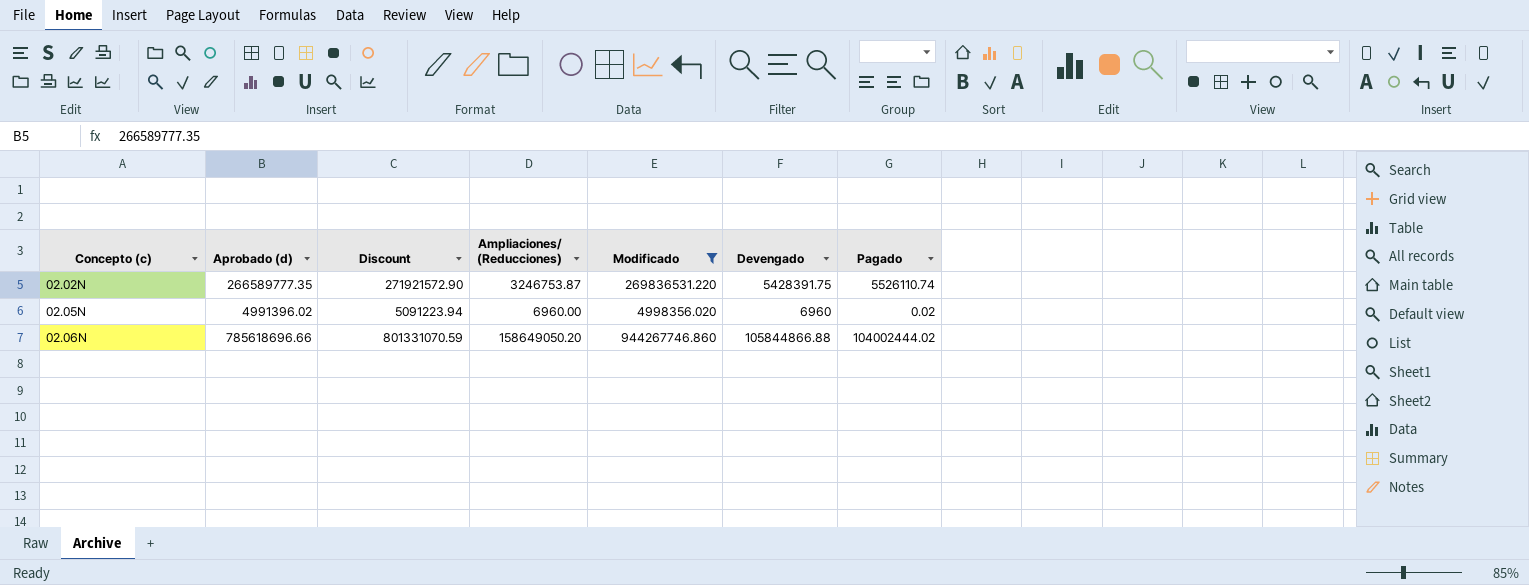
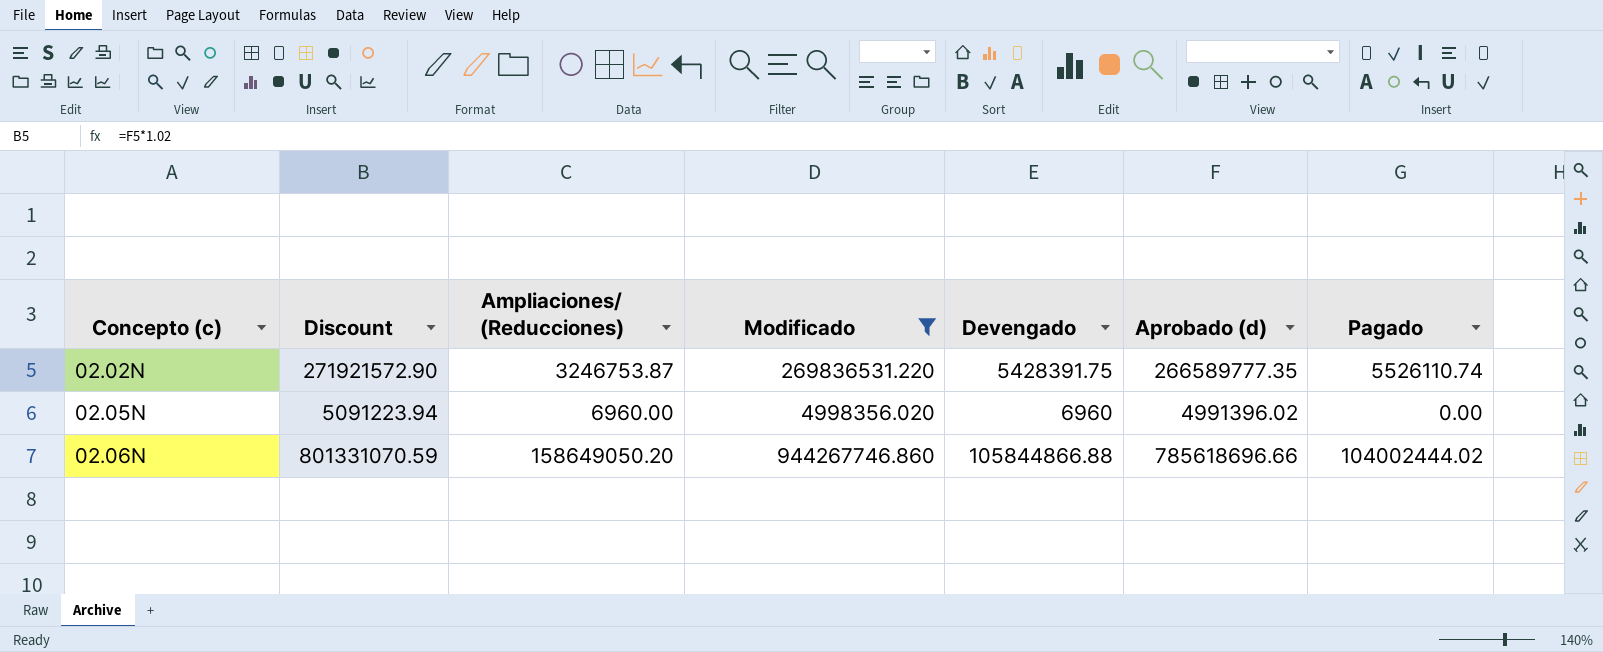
column Aprobado (d) | position: 2 -> 6
02.05N | Pagado: 0.02 -> 0.00

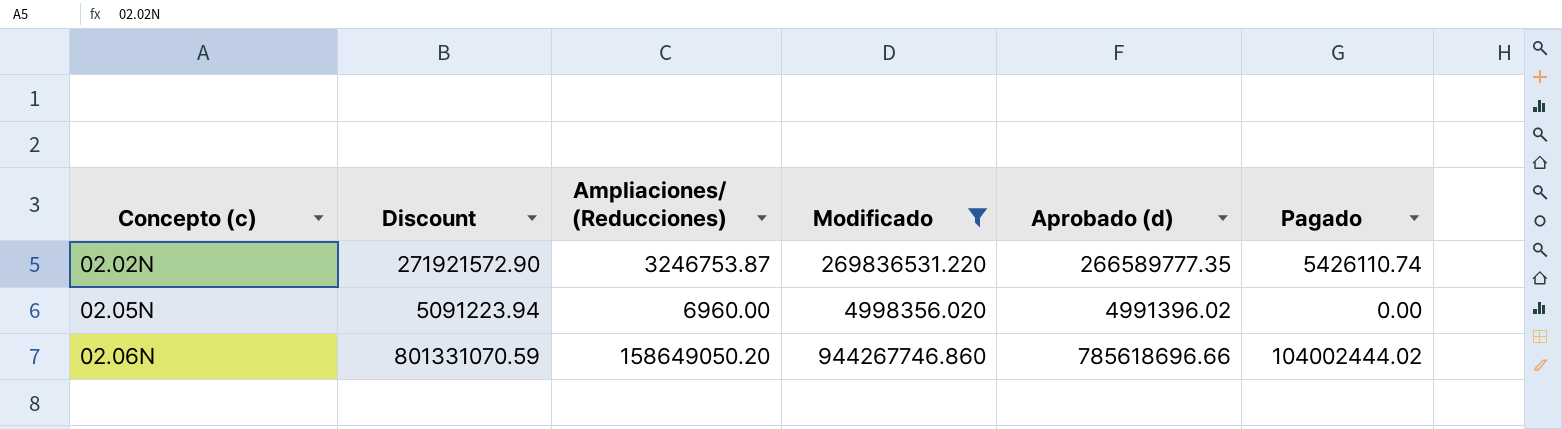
column Devengado | position: 5 -> none
02.02N | Pagado: 5526110.74 -> 5426110.74

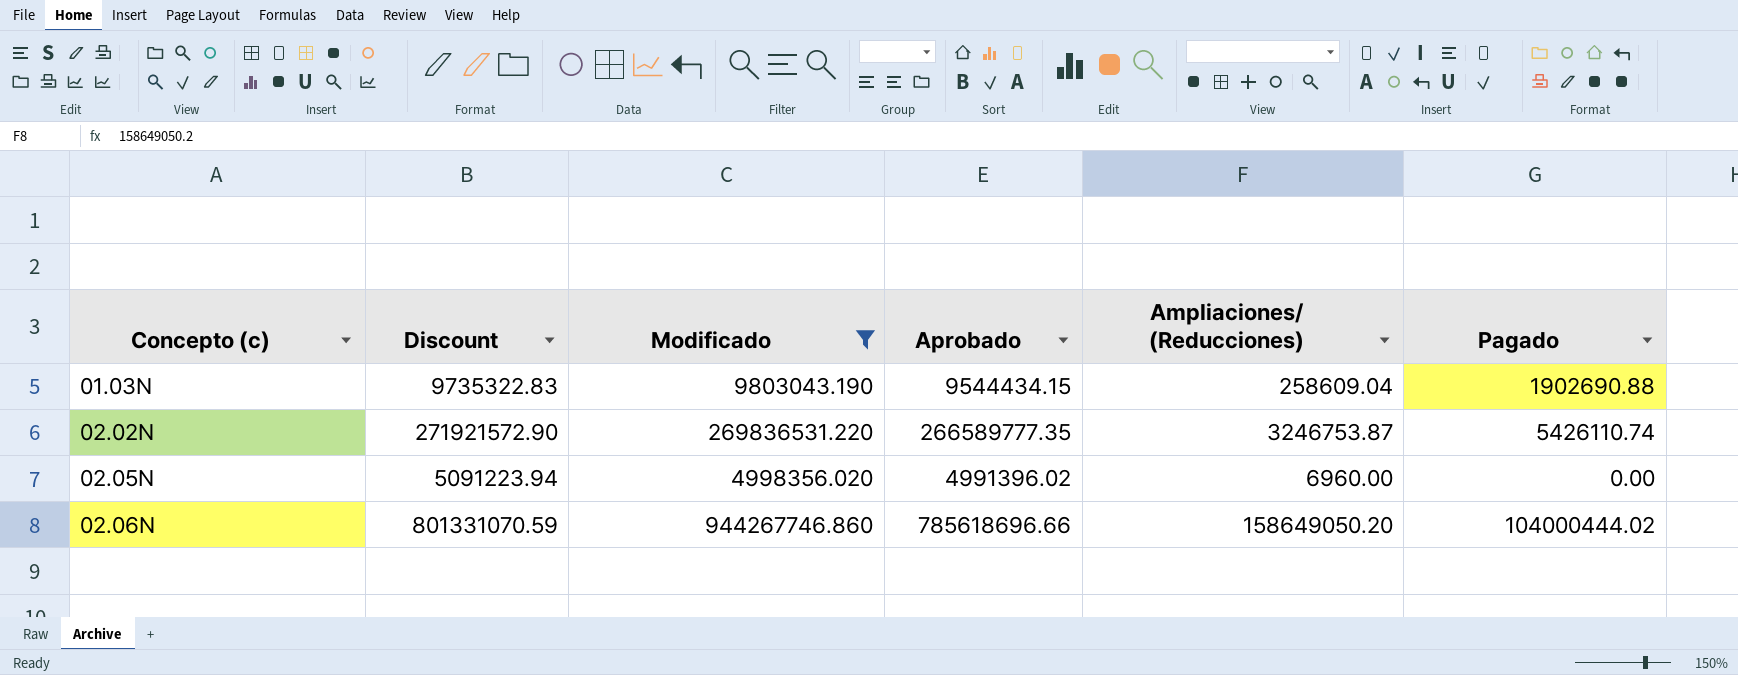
column name: Aprobado (d) -> Aprobado
column Ampliaciones/ (Reducciones) | position: 3 -> 5
row 01.03N: none -> 9735322.83 | 9803043.190 | 9544434.15 | 258609.04 | 1902690.88
02.06N | Pagado: 104002444.02 -> 104000444.02

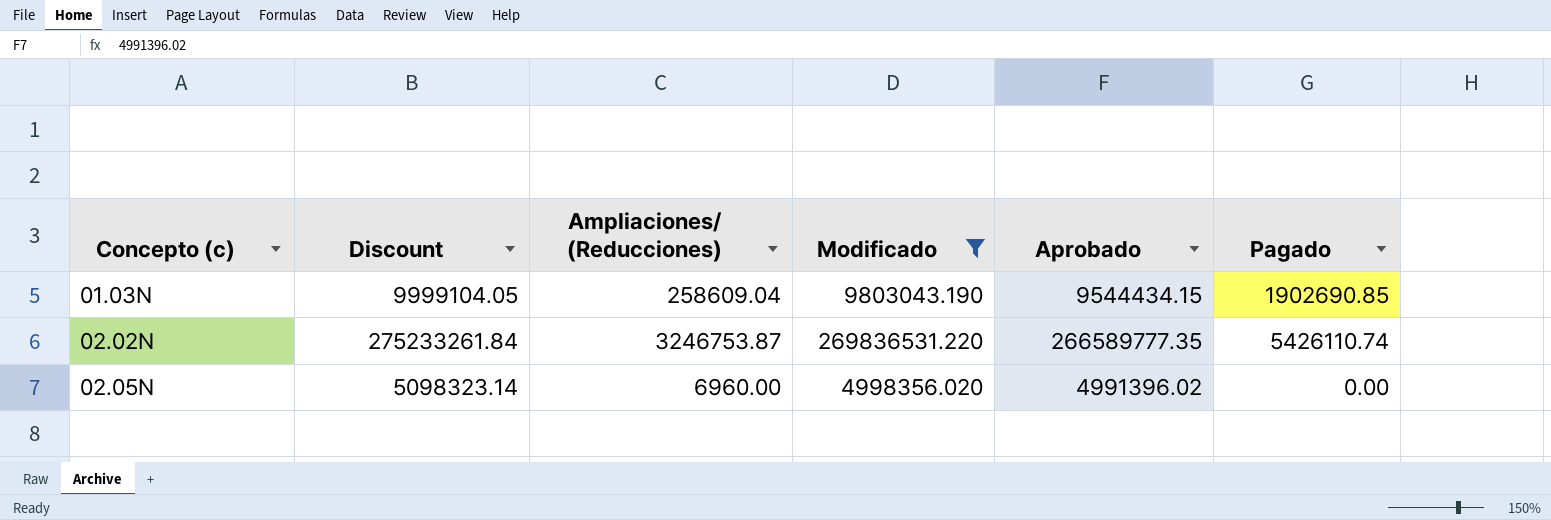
column Discount | formula: [Aprobado] * 1.02 -> [Modificado] * 1.02
column Ampliaciones/ (Reducciones) | position: 5 -> 3
row 02.06N: 801331070.59 | 944267746.860 | 785618696.66 | 158649050.20 | 104000444.02 -> none
01.03N | Pagado: 1902690.88 -> 1902690.85

